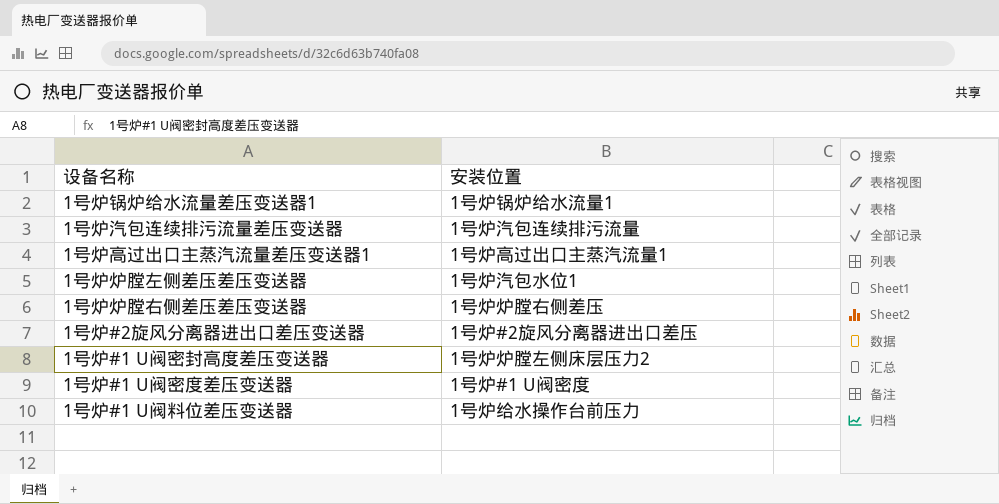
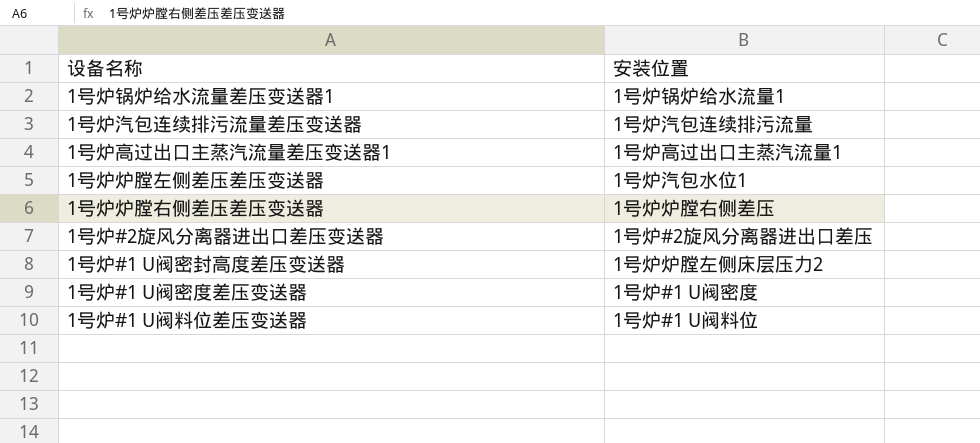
1号炉#1 U阀料位差压变送器 | 安装位置: 1号炉给水操作台前压力 -> 1号炉#1 U阀料位

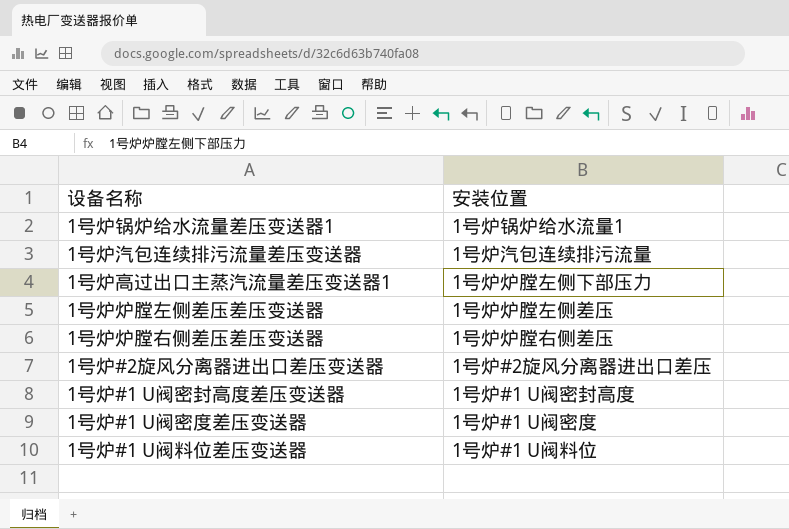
1号炉高过出口主蒸汽流量差压变送器1 | 安装位置: 1号炉高过出口主蒸汽流量1 -> 1号炉炉膛左侧下部压力
1号炉炉膛左侧差压差压变送器 | 安装位置: 1号炉汽包水位1 -> 1号炉炉膛左侧差压
1号炉#1 U阀密封高度差压变送器 | 安装位置: 1号炉炉膛左侧床层压力2 -> 1号炉#1 U阀密封高度

